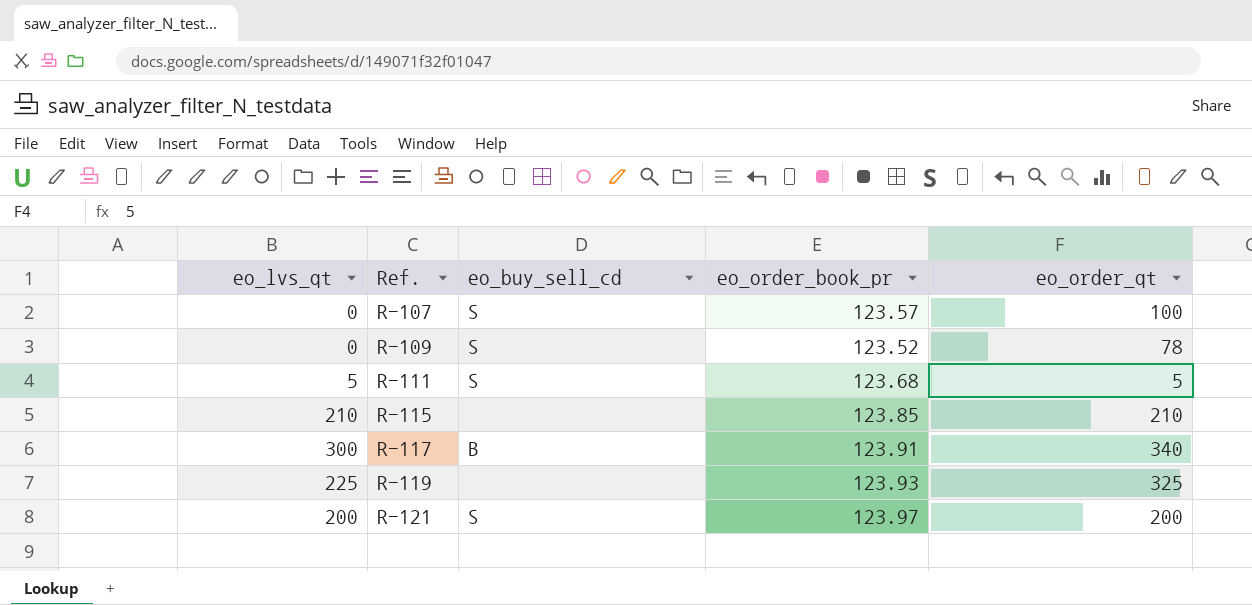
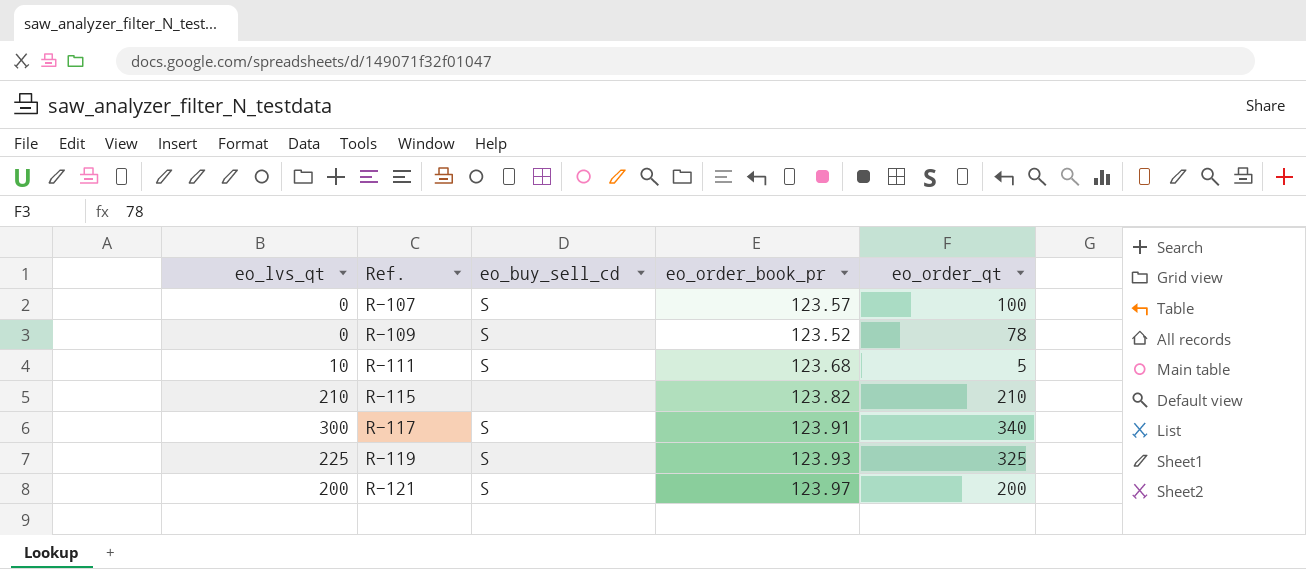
R-111 | eo_lvs_qt: 5 -> 10
R-115 | eo_order_book_pr: 123.85 -> 123.82
R-117 | eo_buy_sell_cd: B -> S
R-119 | eo_buy_sell_cd: none -> S

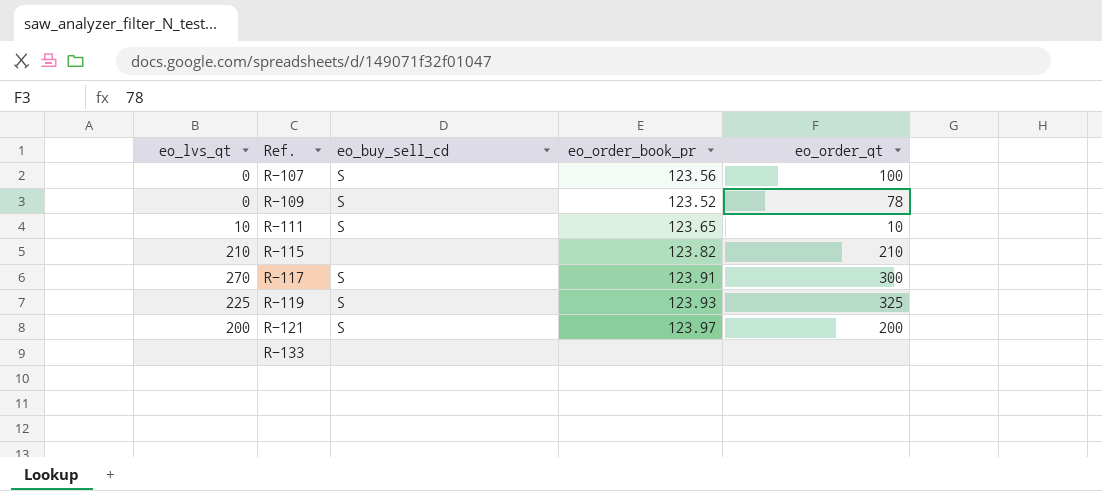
R-107 | eo_order_book_pr: 123.57 -> 123.56
R-111 | eo_order_book_pr: 123.68 -> 123.65
R-111 | eo_order_qt: 5 -> 10
R-117 | eo_lvs_qt: 300 -> 270
R-117 | eo_order_qt: 340 -> 300
row R-133: none -> none | none | none | none

